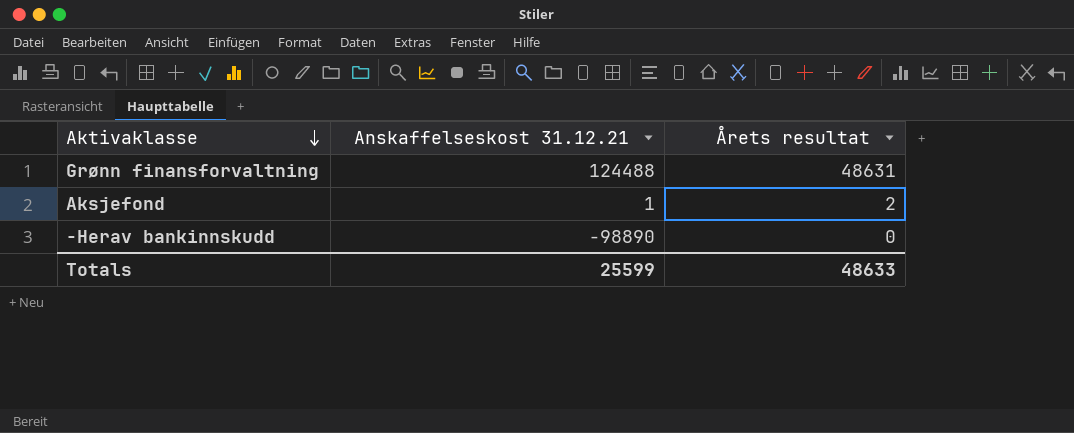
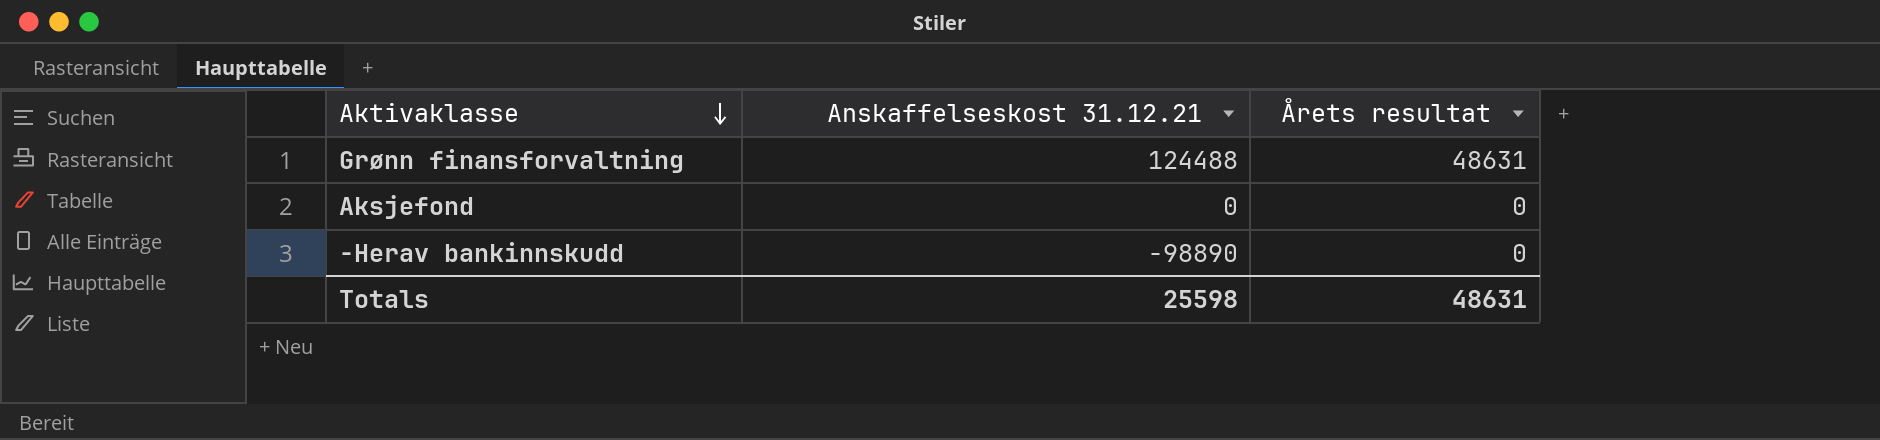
Aksjefond | Anskaffelseskost 31.12.21: 1 -> 0
Aksjefond | Årets resultat: 2 -> 0
Totals | Anskaffelseskost 31.12.21: 25599 -> 25598
Totals | Årets resultat: 48633 -> 48631

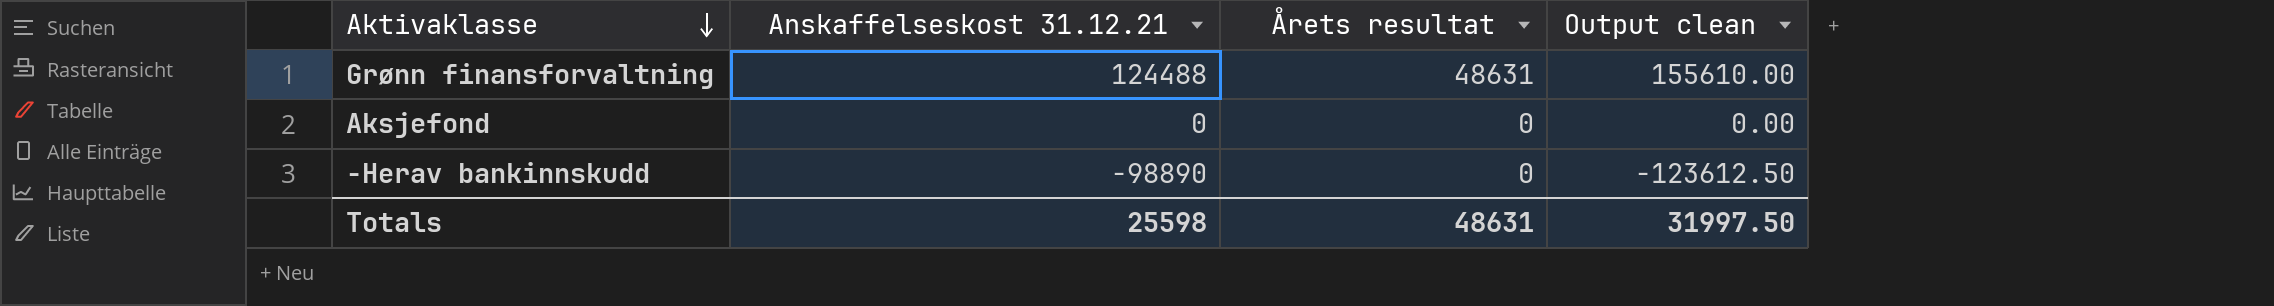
column Output clean | formula: none -> [Anskaffelseskost 31.12.21] * 1.25

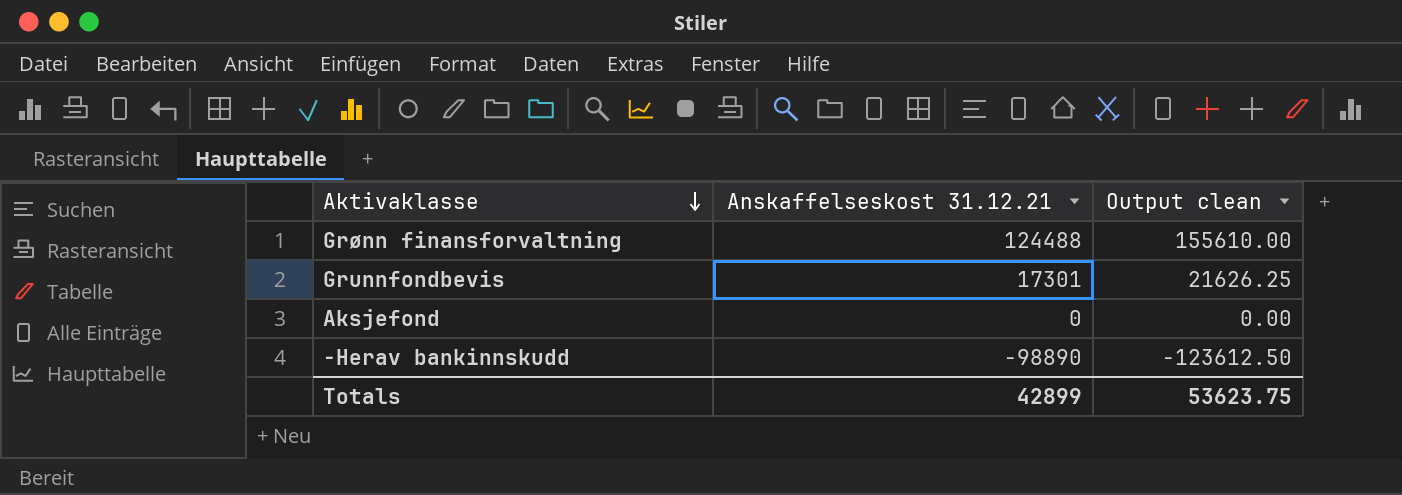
column Årets resultat | position: 3 -> none
row Grunnfondbevis: none -> 17301 | 21626.25
Totals | Anskaffelseskost 31.12.21: 25598 -> 42899
Totals | Output clean: 31997.50 -> 53623.75

